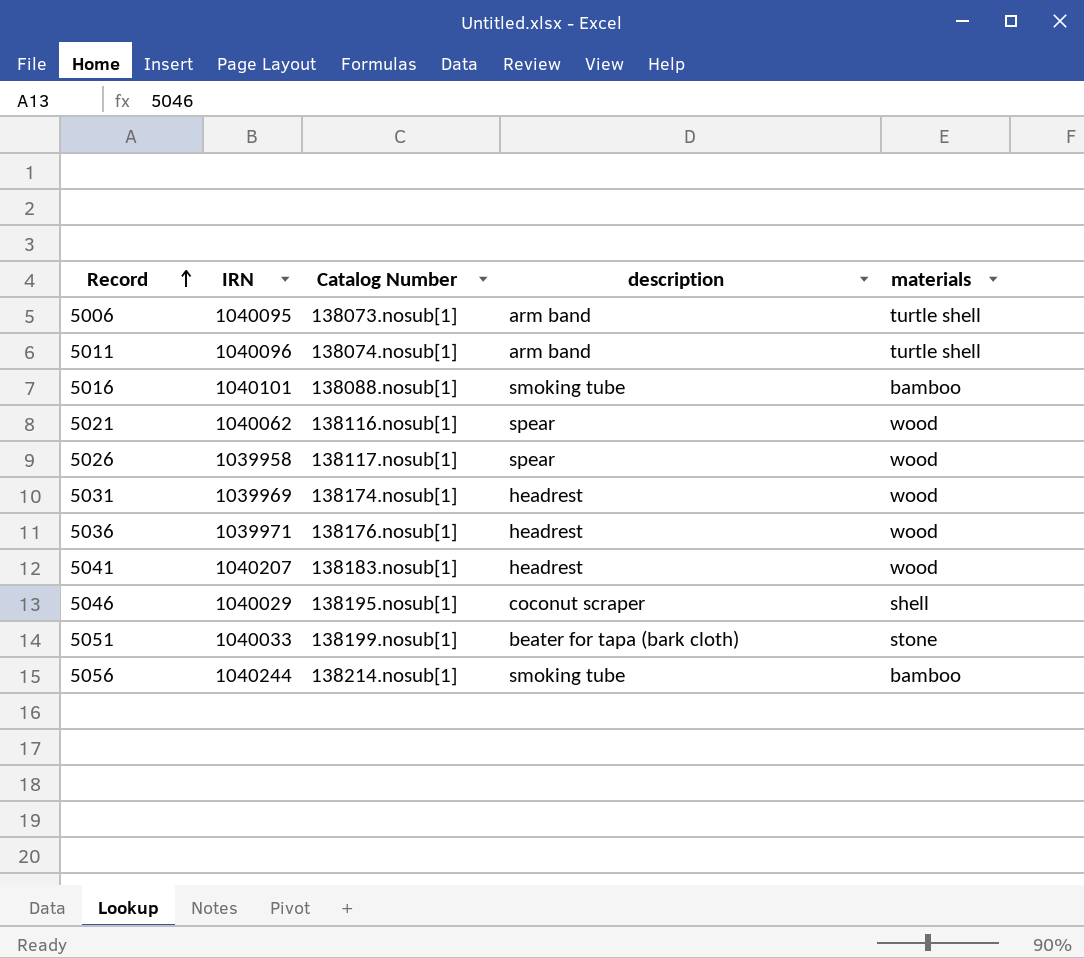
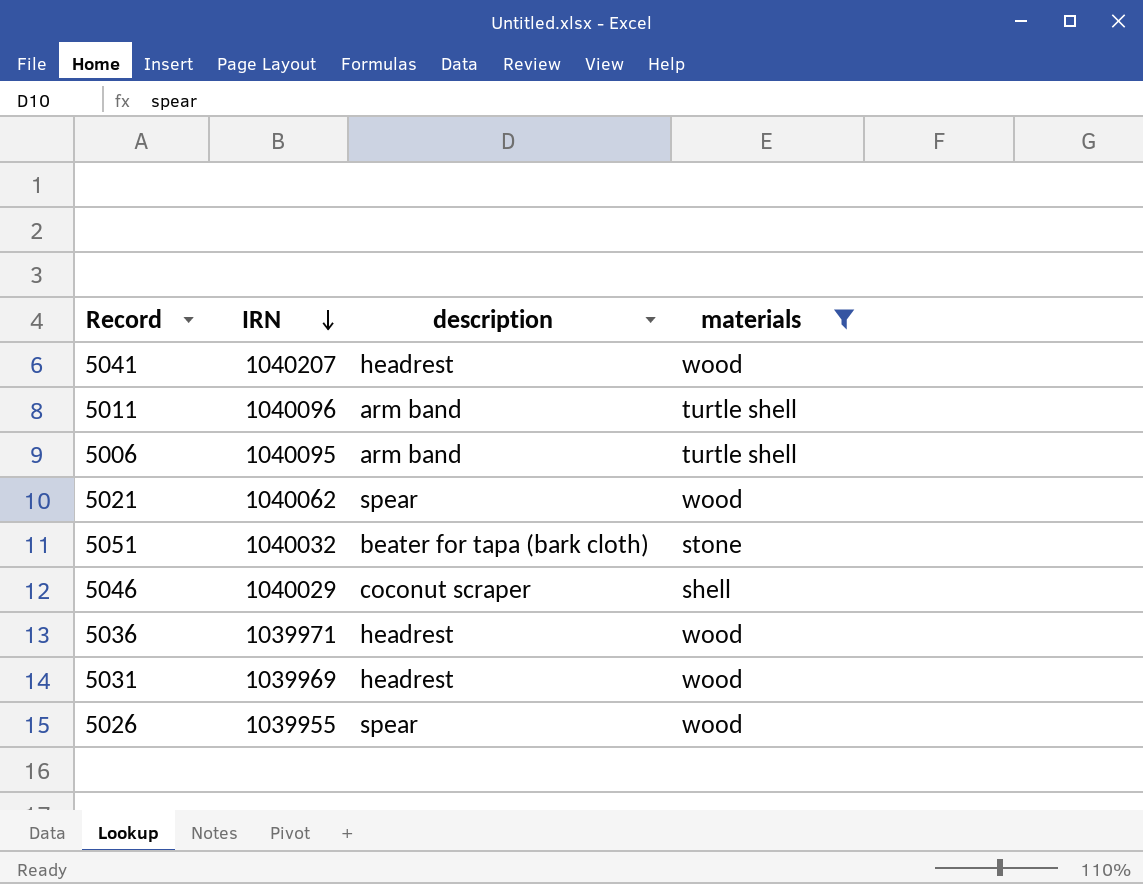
filter: none -> materials != bamboo
row order: Record ascending -> IRN descending
column Catalog Number | position: 3 -> none
5051 | IRN: 1040033 -> 1040032
5026 | IRN: 1039958 -> 1039955

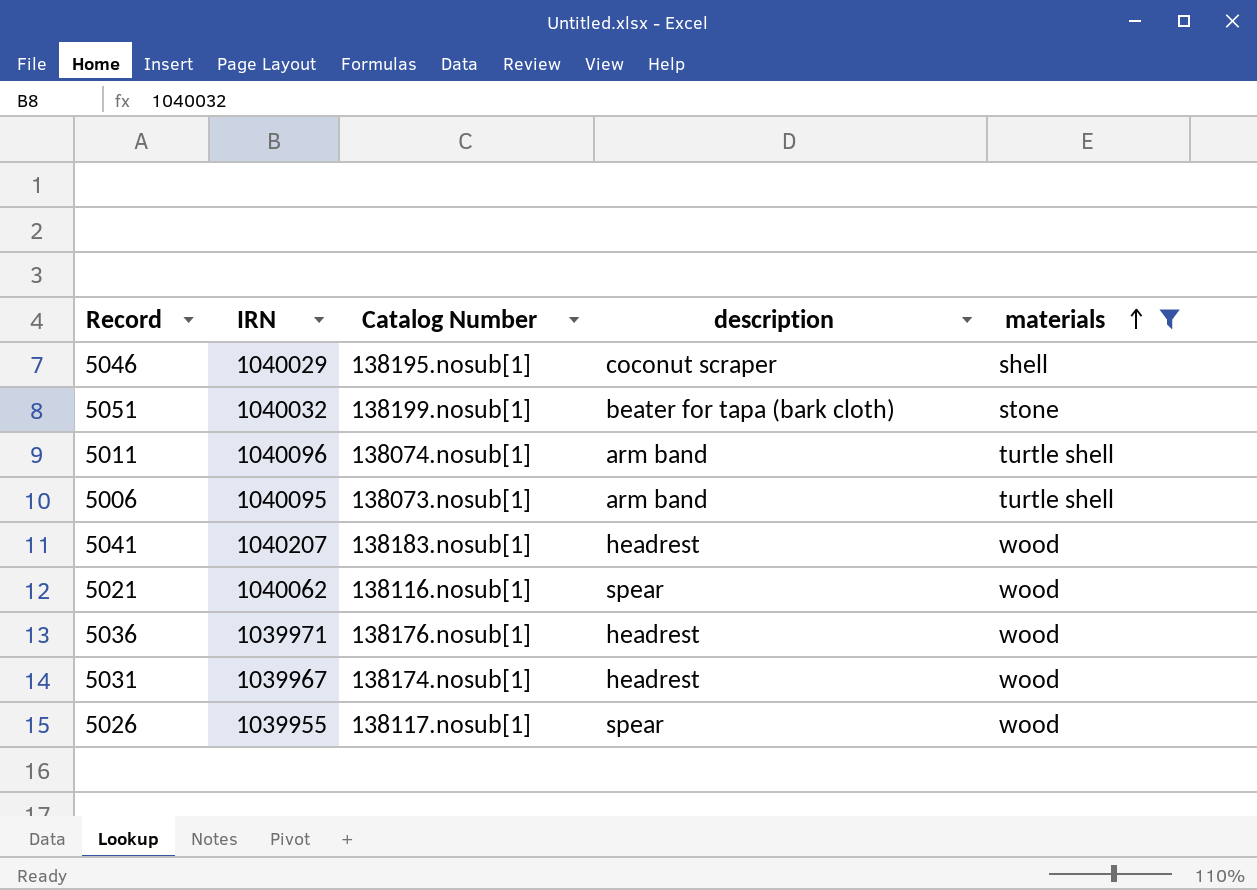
row order: IRN descending -> materials ascending
column Catalog Number | position: none -> 3
5031 | IRN: 1039969 -> 1039967

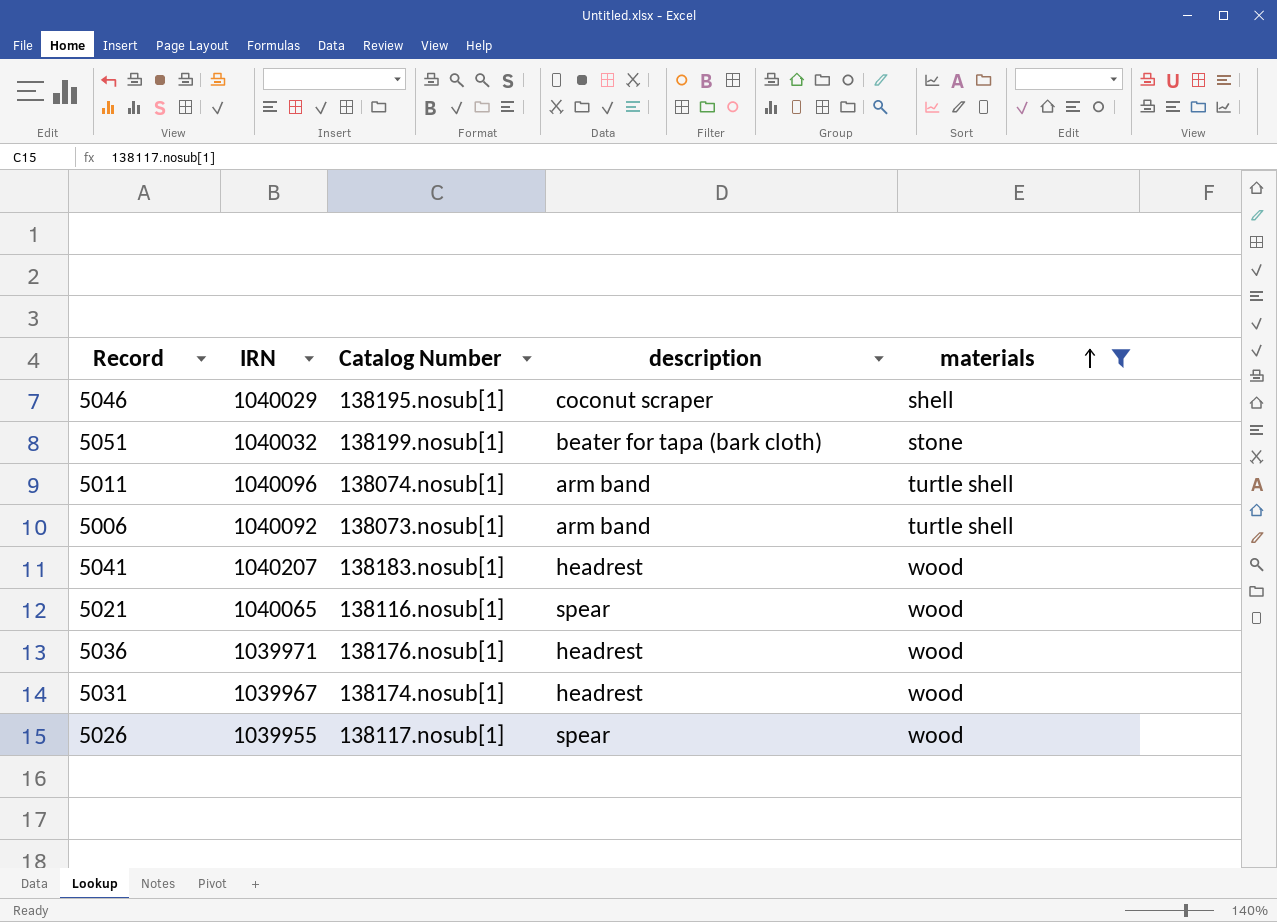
5006 | IRN: 1040095 -> 1040092
5021 | IRN: 1040062 -> 1040065

